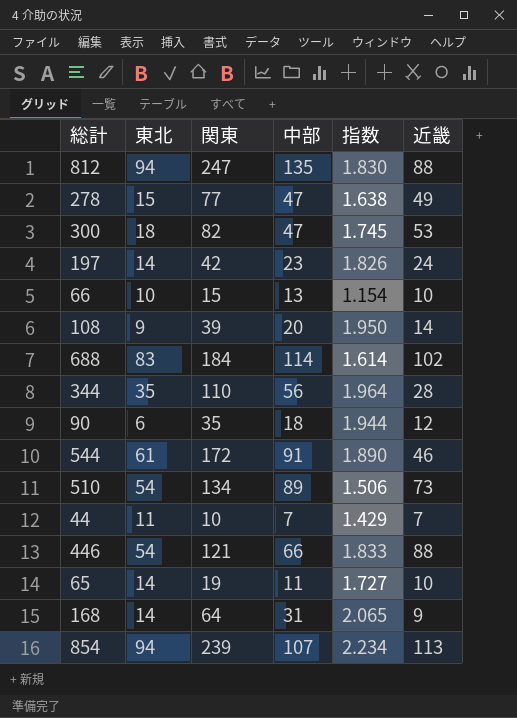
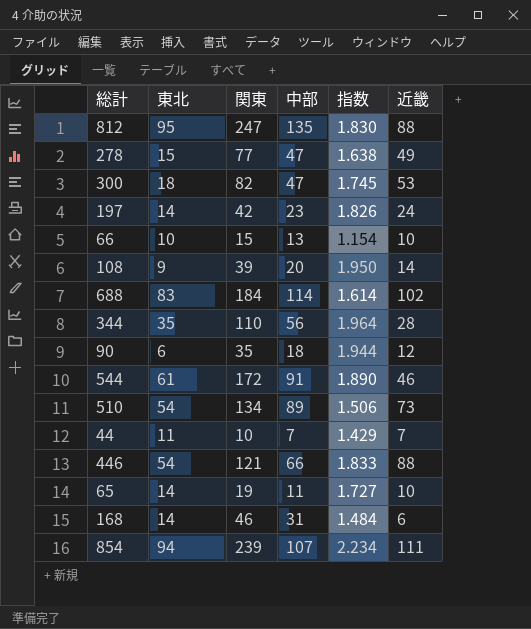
812 | 東北: 94 -> 95
168 | 関東: 64 -> 46
168 | 指数: 2.065 -> 1.484
168 | 近畿: 9 -> 6
854 | 近畿: 113 -> 111

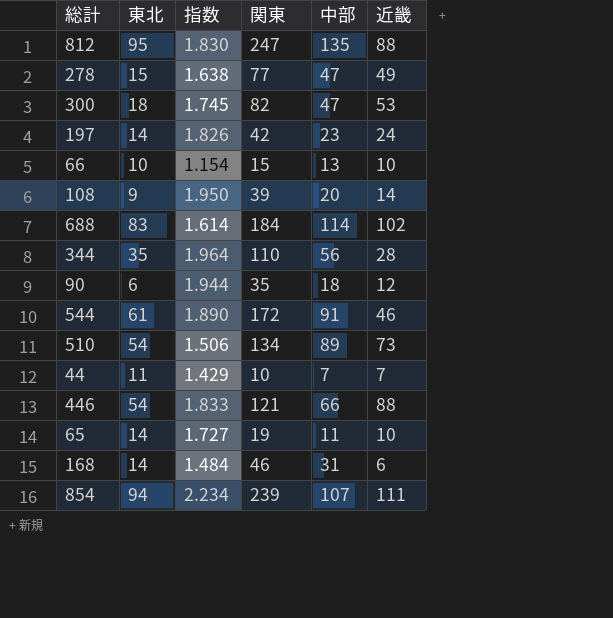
column 指数 | position: 5 -> 3

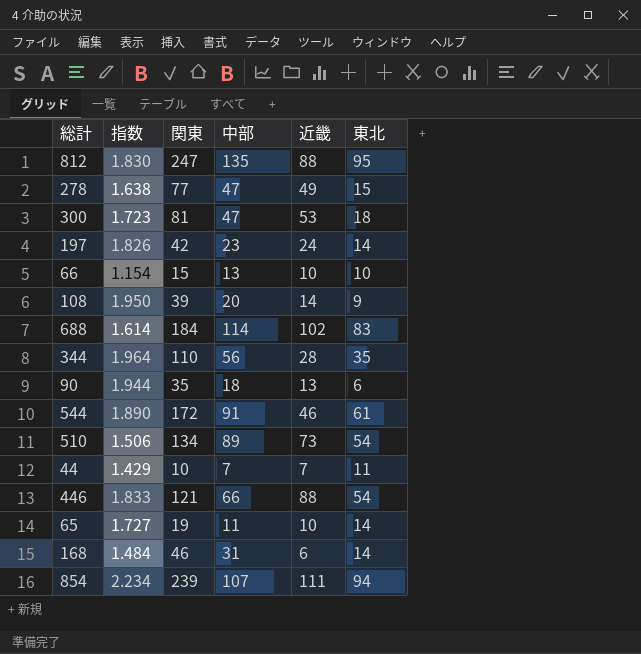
column 東北 | position: 2 -> 6
300 | 指数: 1.745 -> 1.723
300 | 関東: 82 -> 81
90 | 近畿: 12 -> 13

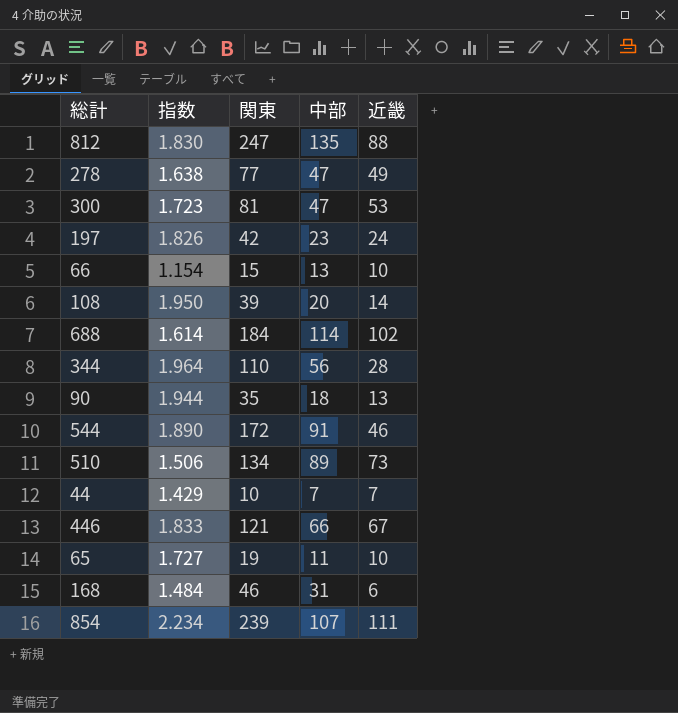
column 東北 | position: 6 -> none
446 | 近畿: 88 -> 67

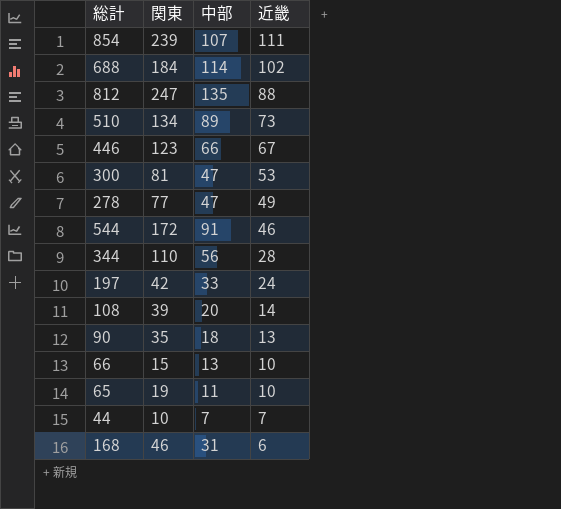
row order: none -> 近畿 descending
column 指数 | formula: [関東] / [中部] -> none
446 | 関東: 121 -> 123
197 | 中部: 23 -> 33

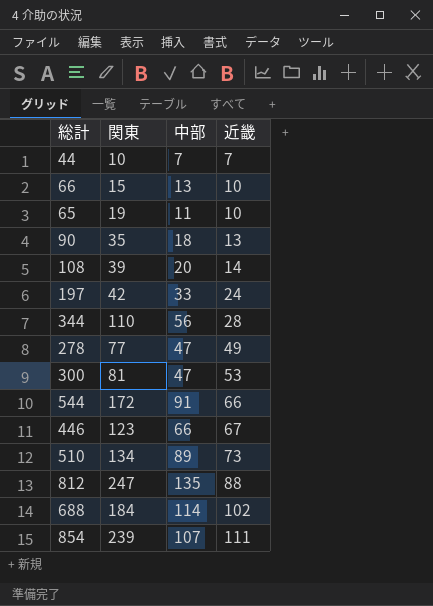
row order: 近畿 descending -> 近畿 ascending
row 168: 46 | 31 | 6 -> none
544 | 近畿: 46 -> 66

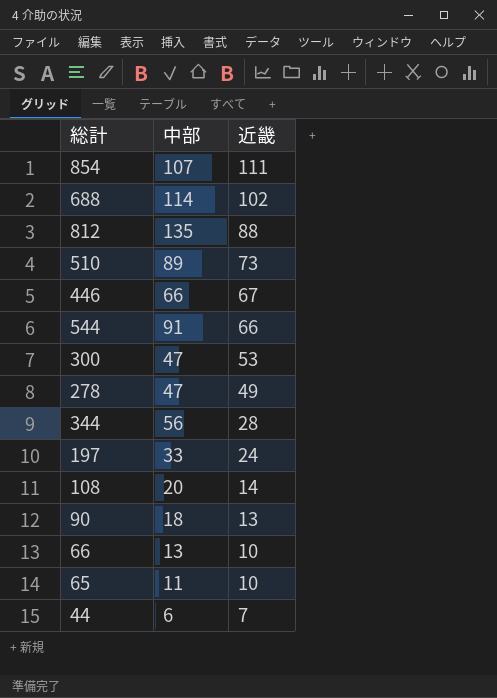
row order: 近畿 ascending -> 近畿 descending
column 関東 | position: 2 -> none
44 | 中部: 7 -> 6

